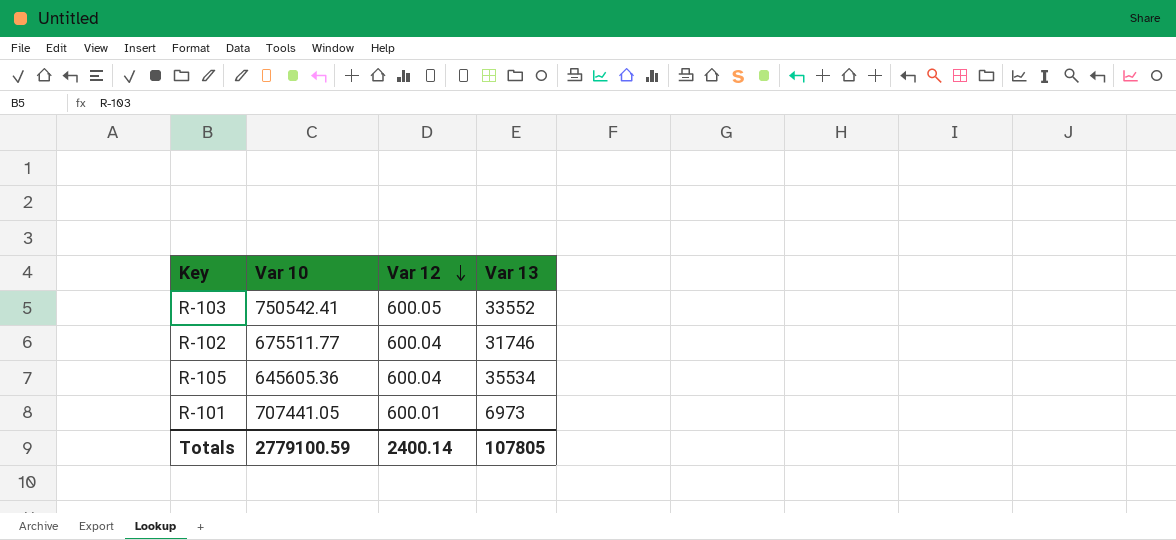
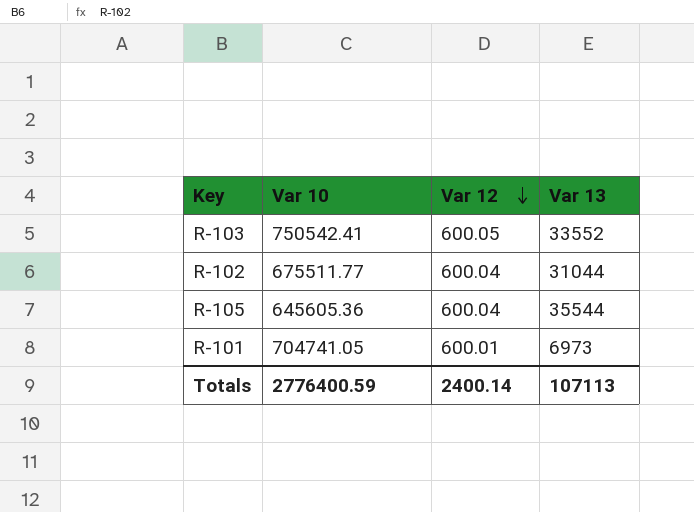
R-102 | Var 13: 31746 -> 31044
R-105 | Var 13: 35534 -> 35544
R-101 | Var 10: 707441.05 -> 704741.05
Totals | Var 10: 2779100.59 -> 2776400.59
Totals | Var 13: 107805 -> 107113

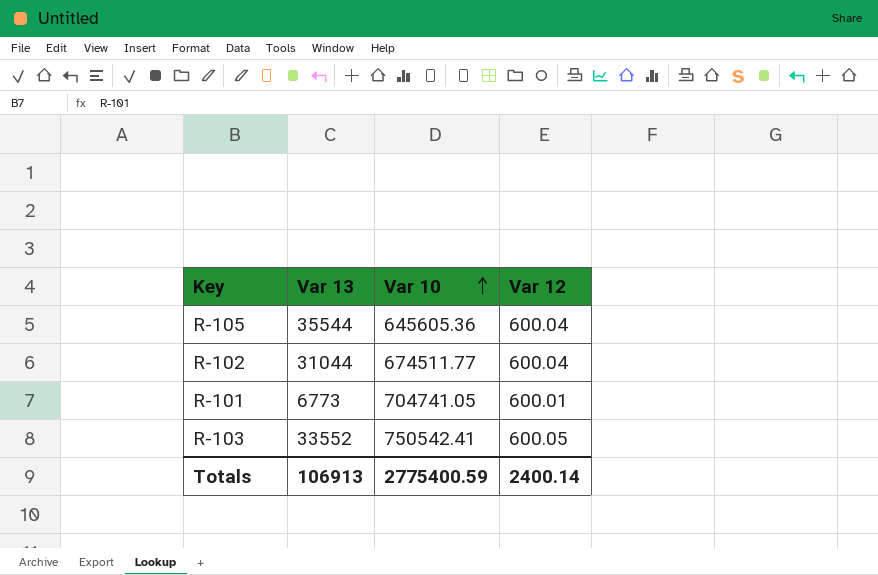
row order: Var 12 descending -> Var 10 ascending
column Var 13 | position: 4 -> 2
R-102 | Var 10: 675511.77 -> 674511.77
R-101 | Var 13: 6973 -> 6773
Totals | Var 13: 107113 -> 106913
Totals | Var 10: 2776400.59 -> 2775400.59

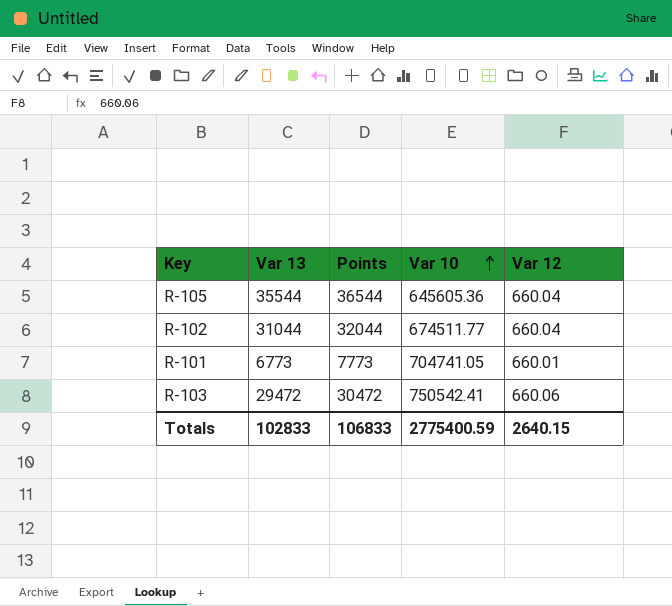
column Points | formula: none -> [Var 13] + 1000
R-105 | Var 12: 600.04 -> 660.04
R-102 | Var 12: 600.04 -> 660.04
R-101 | Var 12: 600.01 -> 660.01
R-103 | Var 13: 33552 -> 29472
R-103 | Var 12: 600.05 -> 660.06
Totals | Var 13: 106913 -> 102833
Totals | Var 12: 2400.14 -> 2640.15

